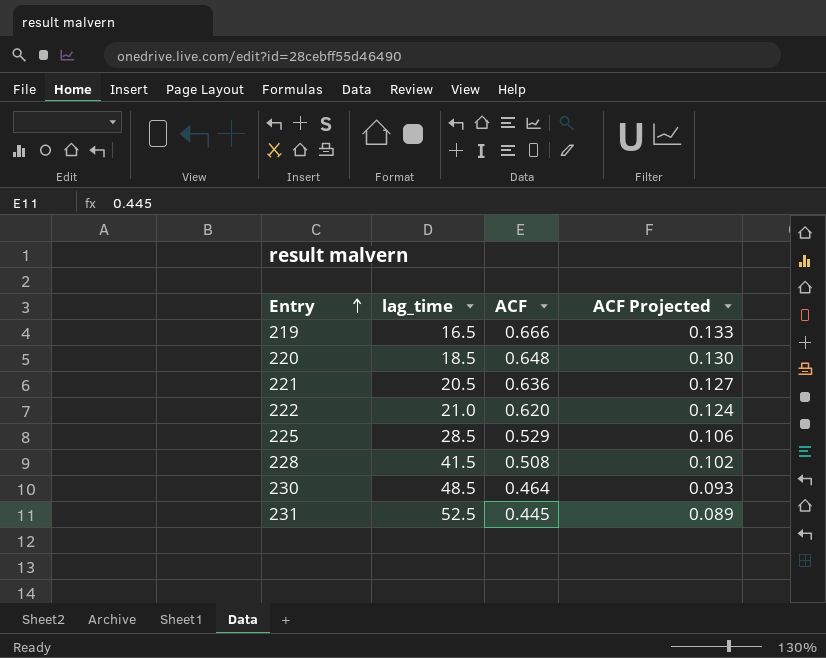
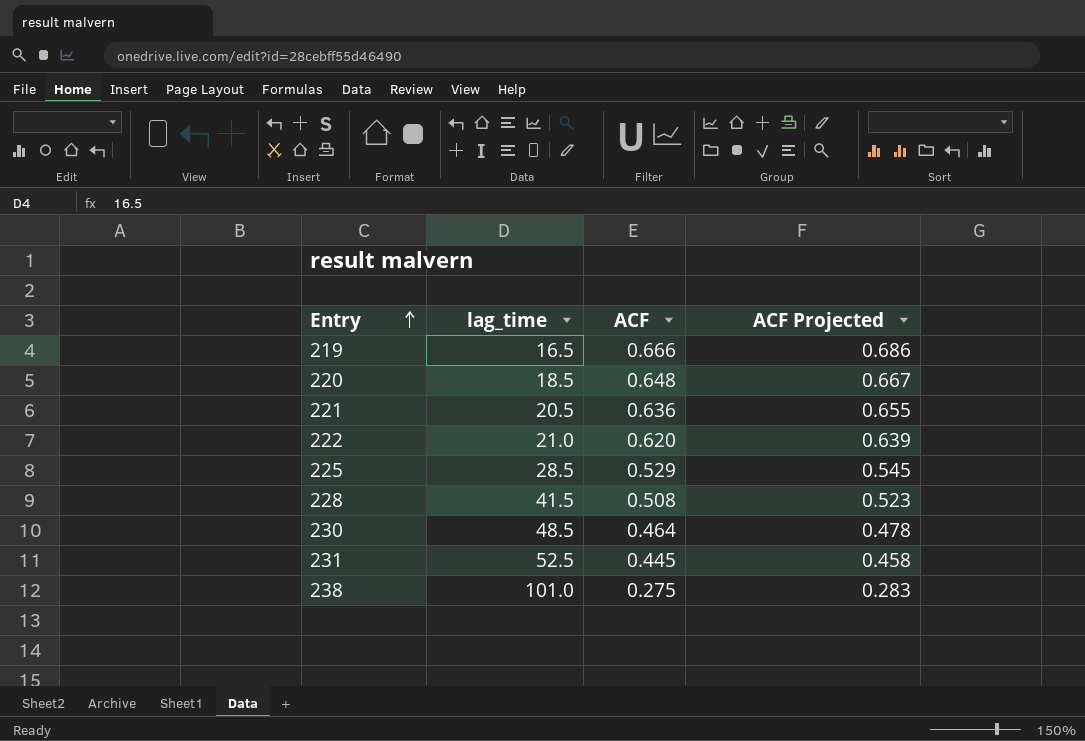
column ACF Projected | formula: [ACF] * 0.2 -> [ACF] * 1.03
row 238: none -> 101.0 | 0.275 | 0.283

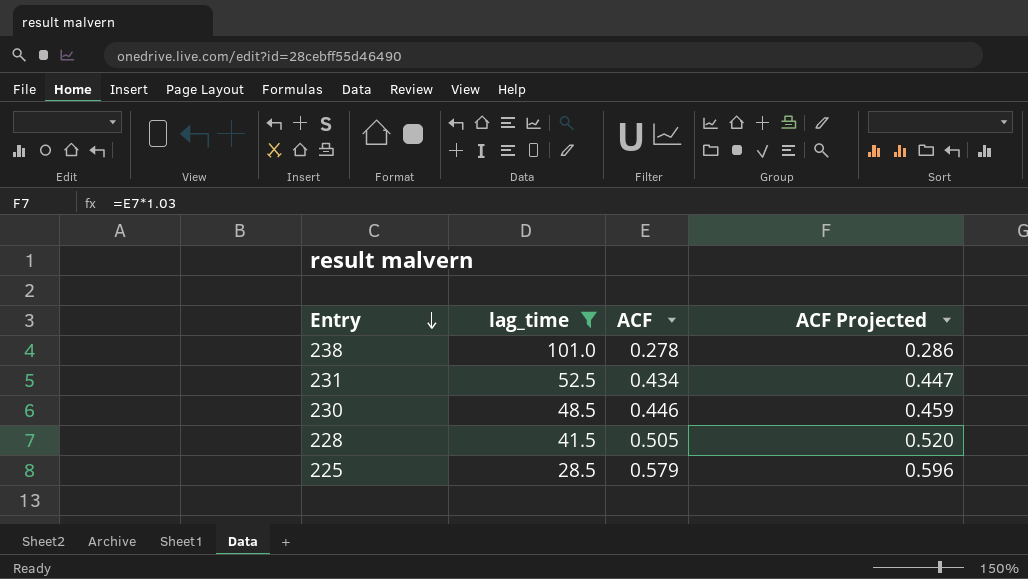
filter: none -> lag_time >= 28.5
row order: Entry ascending -> Entry descending
238 | ACF: 0.275 -> 0.278
238 | ACF Projected: 0.283 -> 0.286
231 | ACF: 0.445 -> 0.434
231 | ACF Projected: 0.458 -> 0.447
230 | ACF: 0.464 -> 0.446
230 | ACF Projected: 0.478 -> 0.459
228 | ACF: 0.508 -> 0.505
228 | ACF Projected: 0.523 -> 0.520
225 | ACF: 0.529 -> 0.579
225 | ACF Projected: 0.545 -> 0.596

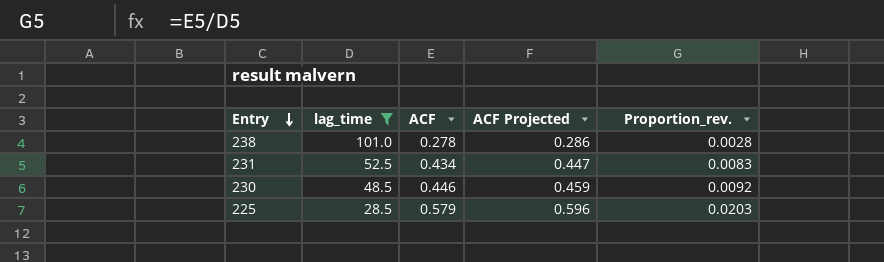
column Proportion_rev. | formula: none -> [ACF] / [lag_time]
row 228: 41.5 | 0.505 | 0.520 -> none

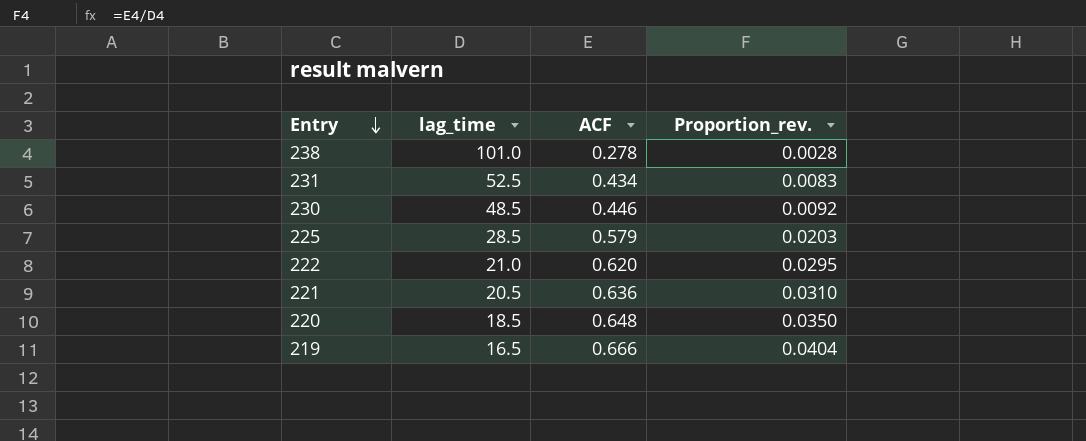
filter: lag_time >= 28.5 -> none
column ACF Projected | formula: [ACF] * 1.03 -> none

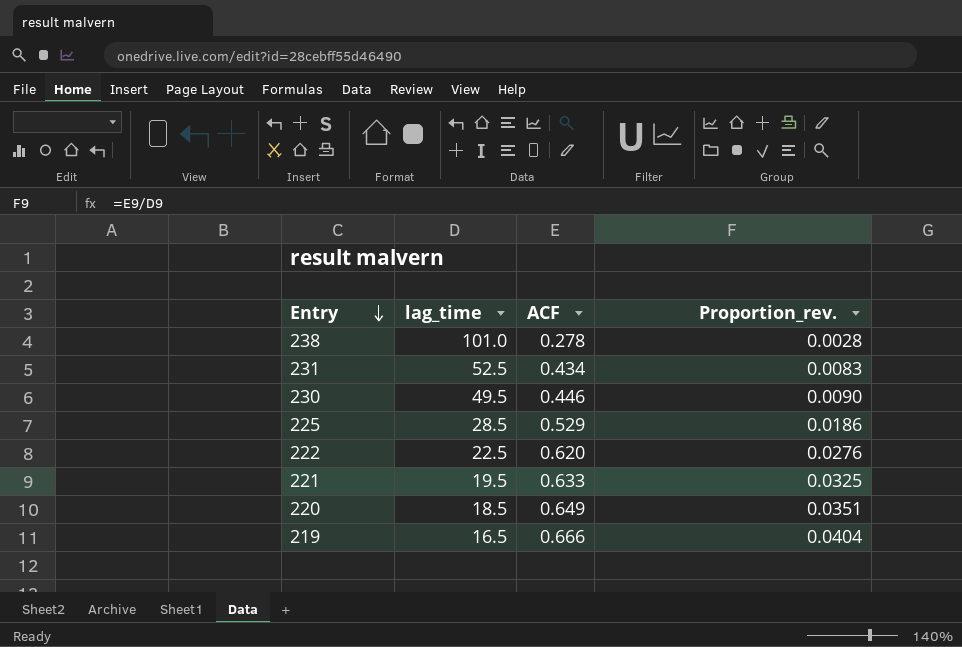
230 | lag_time: 48.5 -> 49.5
230 | Proportion_rev.: 0.0092 -> 0.0090
225 | ACF: 0.579 -> 0.529
225 | Proportion_rev.: 0.0203 -> 0.0186
222 | lag_time: 21.0 -> 22.5
222 | Proportion_rev.: 0.0295 -> 0.0276
221 | lag_time: 20.5 -> 19.5
221 | ACF: 0.636 -> 0.633
221 | Proportion_rev.: 0.0310 -> 0.0325
220 | ACF: 0.648 -> 0.649
220 | Proportion_rev.: 0.0350 -> 0.0351

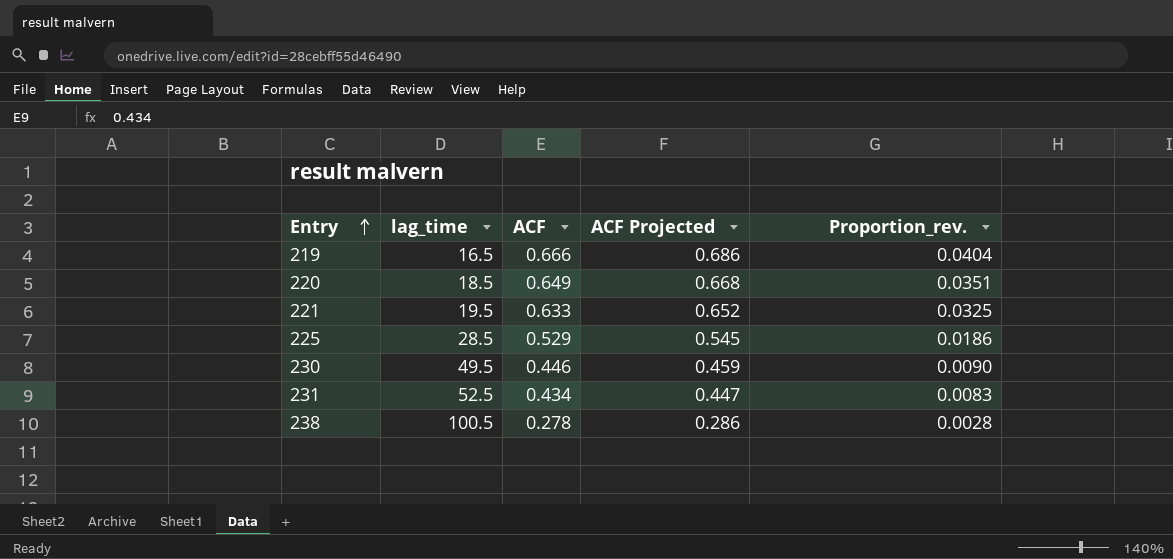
row order: Entry descending -> Entry ascending
column ACF Projected | formula: none -> [ACF] * 1.03
row 222: 22.5 | 0.620 | 0.0276 -> none
238 | lag_time: 101.0 -> 100.5

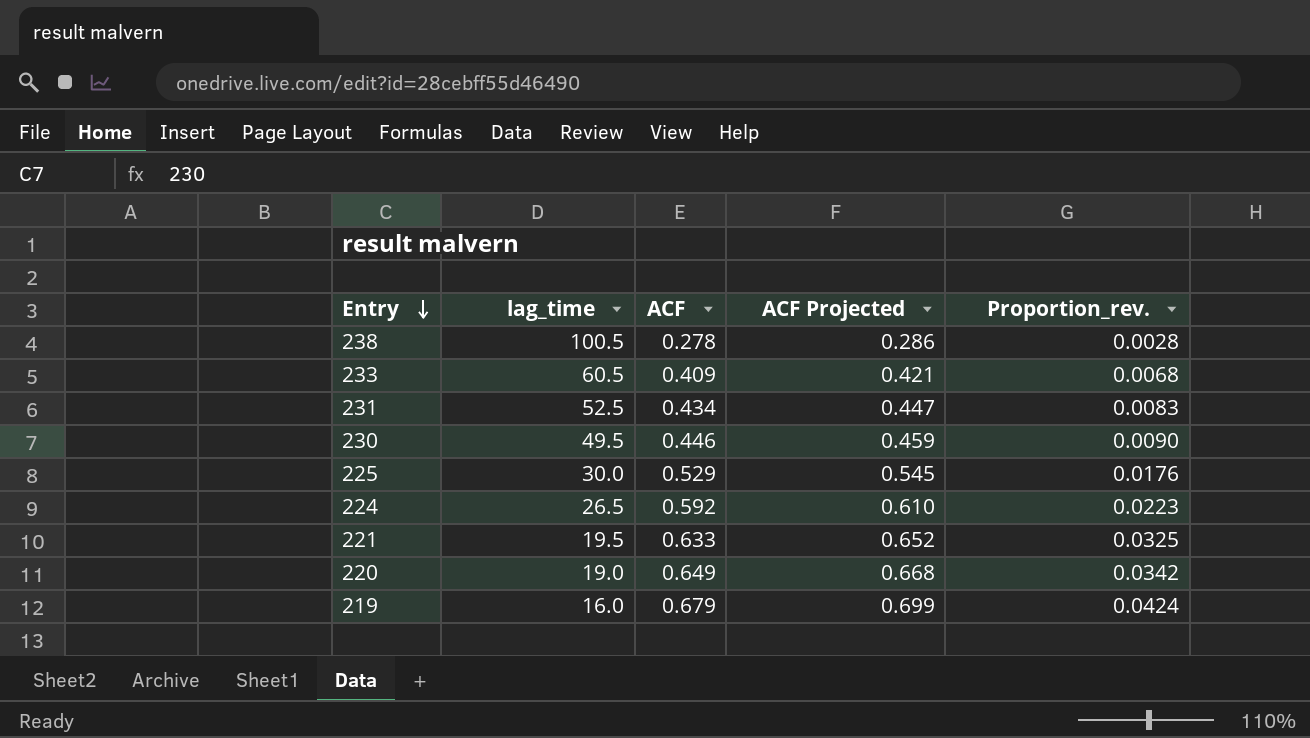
row order: Entry ascending -> Entry descending
row 233: none -> 60.5 | 0.409 | 0.421 | 0.0068
225 | lag_time: 28.5 -> 30.0
225 | Proportion_rev.: 0.0186 -> 0.0176
row 224: none -> 26.5 | 0.592 | 0.610 | 0.0223
220 | lag_time: 18.5 -> 19.0
220 | Proportion_rev.: 0.0351 -> 0.0342
219 | lag_time: 16.5 -> 16.0
219 | ACF: 0.666 -> 0.679
219 | ACF Projected: 0.686 -> 0.699
219 | Proportion_rev.: 0.0404 -> 0.0424

